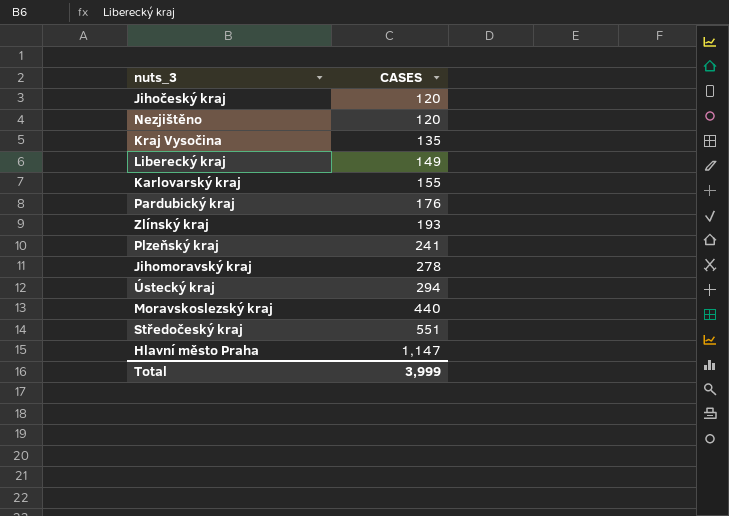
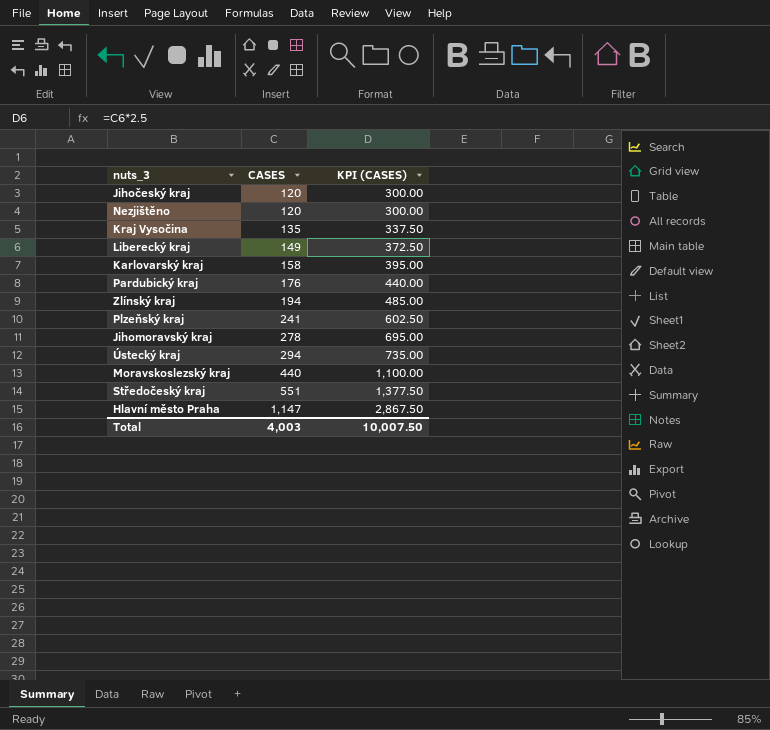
column KPI (CASES) | formula: none -> [CASES] * 2.5
Karlovarský kraj | CASES: 155 -> 158
Zlínský kraj | CASES: 193 -> 194
Total | CASES: 3,999 -> 4,003

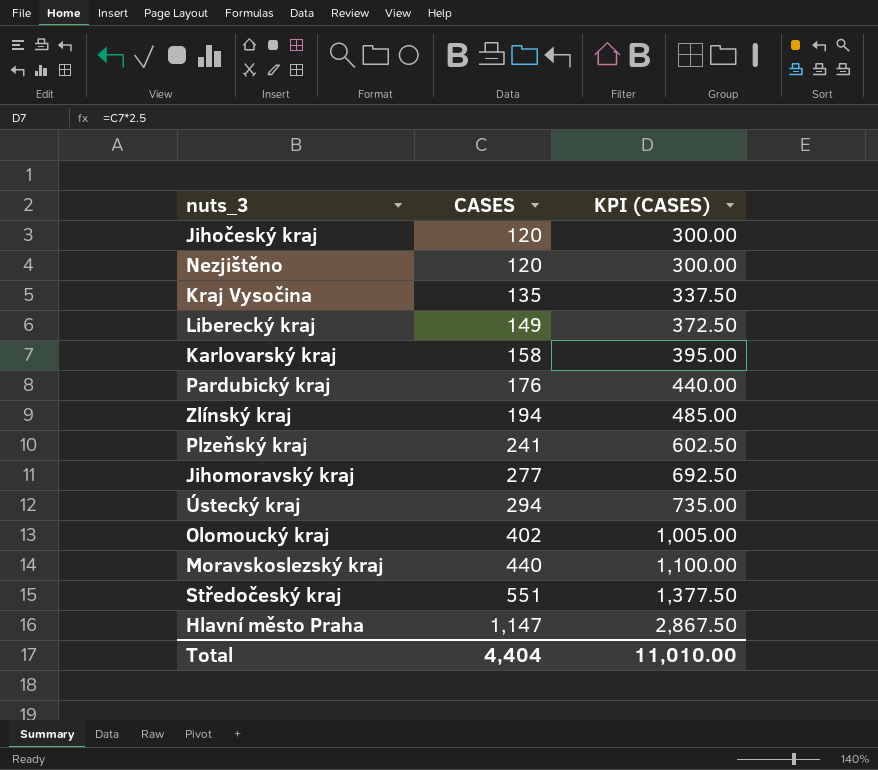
Jihomoravský kraj | CASES: 278 -> 277
Jihomoravský kraj | KPI (CASES): 695.00 -> 692.50
row Olomoucký kraj: none -> 402 | 1,005.00
Total | CASES: 4,003 -> 4,404
Total | KPI (CASES): 10,007.50 -> 11,010.00

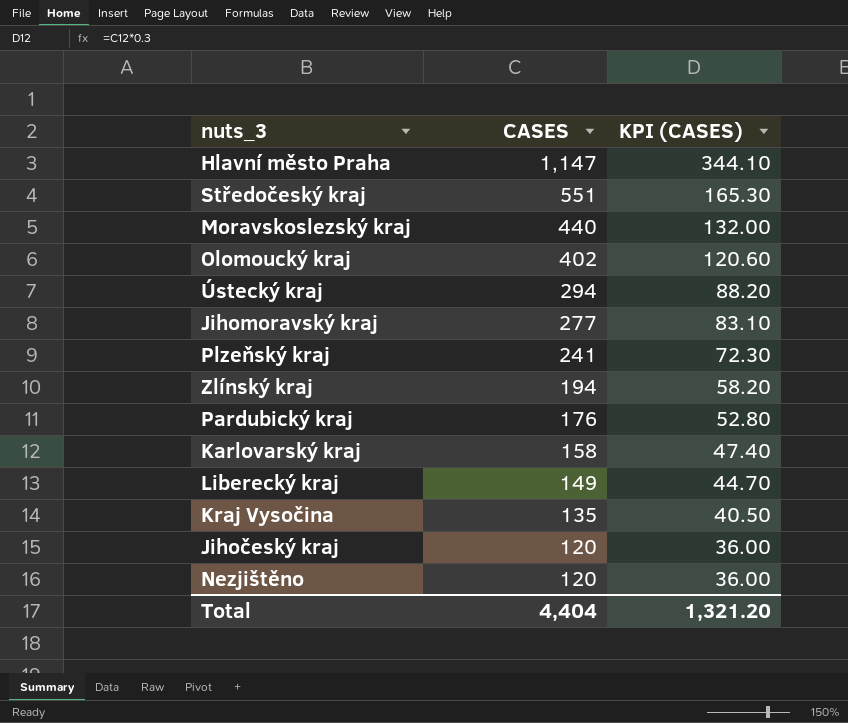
row order: CASES ascending -> CASES descending
column KPI (CASES) | formula: [CASES] * 2.5 -> [CASES] * 0.3
Total | KPI (CASES): 11,010.00 -> 1,321.20

